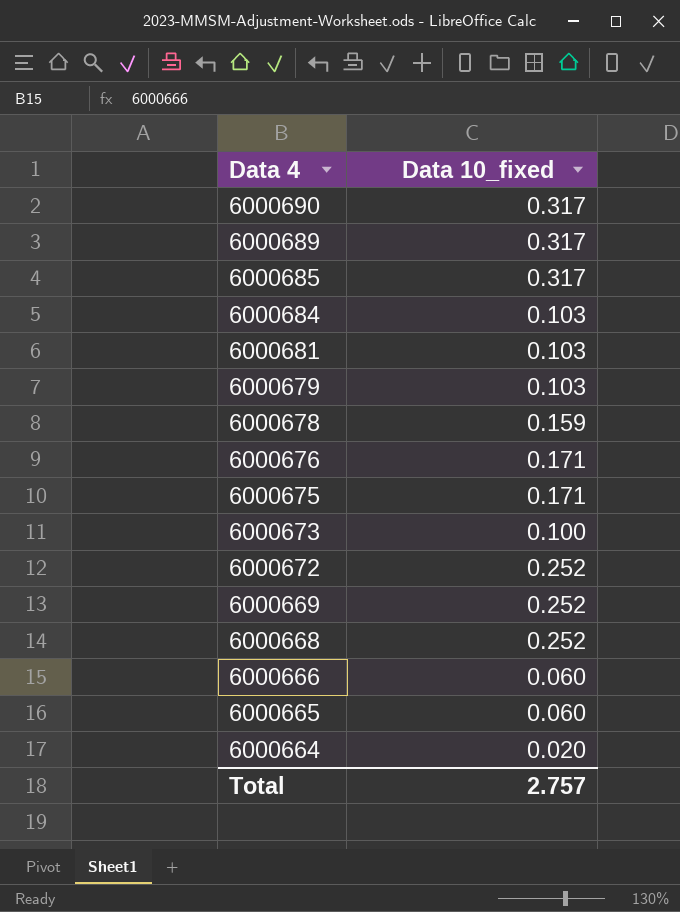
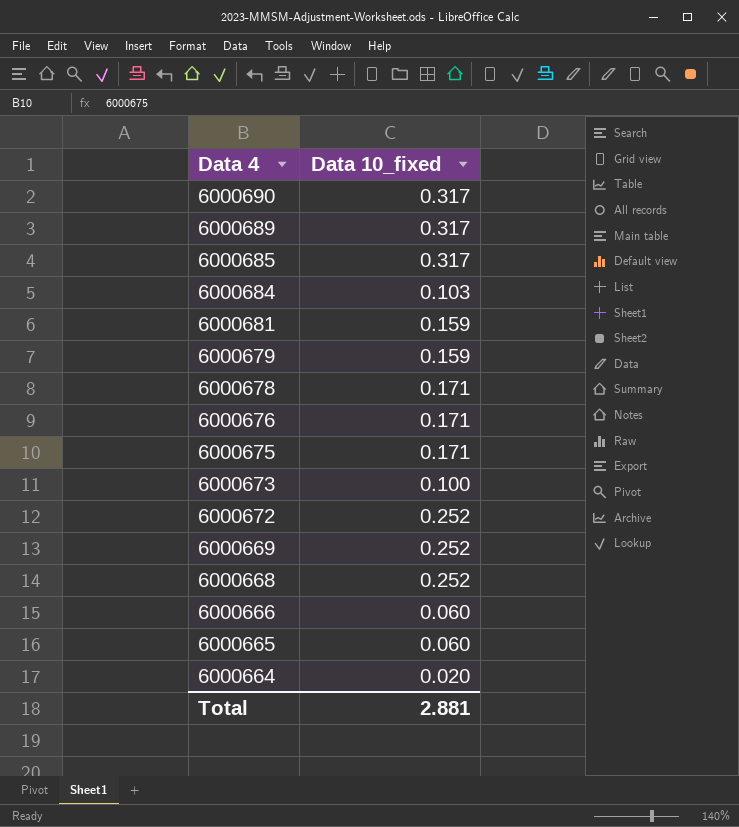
6000681 | Data 10_fixed: 0.103 -> 0.159
6000679 | Data 10_fixed: 0.103 -> 0.159
6000678 | Data 10_fixed: 0.159 -> 0.171
Total | Data 10_fixed: 2.757 -> 2.881

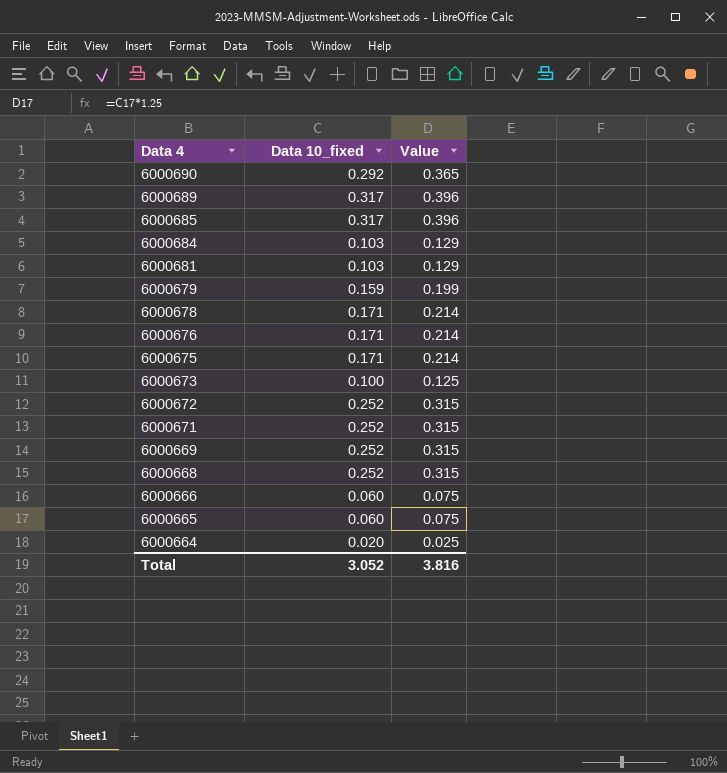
column Value | formula: none -> [Data 10_fixed] * 1.25
6000690 | Data 10_fixed: 0.317 -> 0.292
6000681 | Data 10_fixed: 0.159 -> 0.103
row 6000671: none -> 0.252 | 0.315
Total | Data 10_fixed: 2.881 -> 3.052

